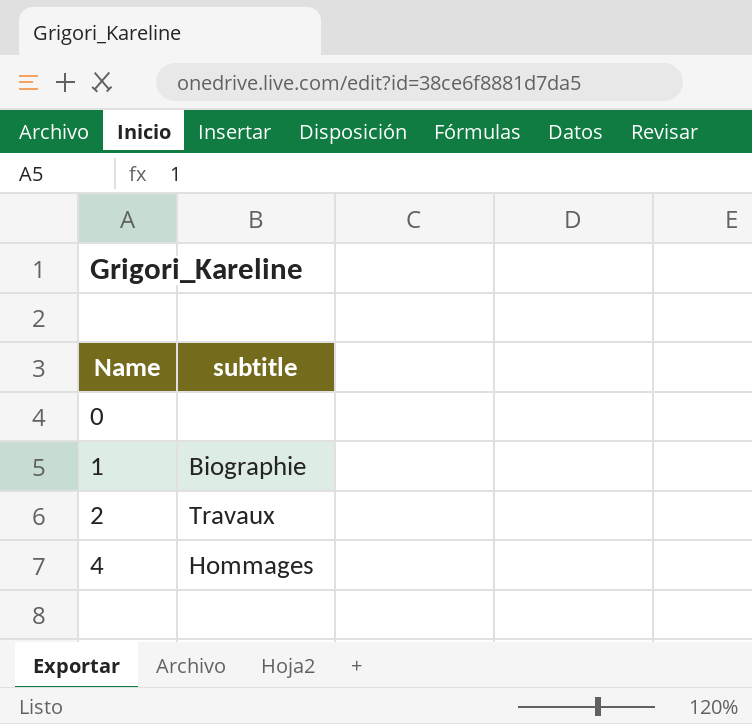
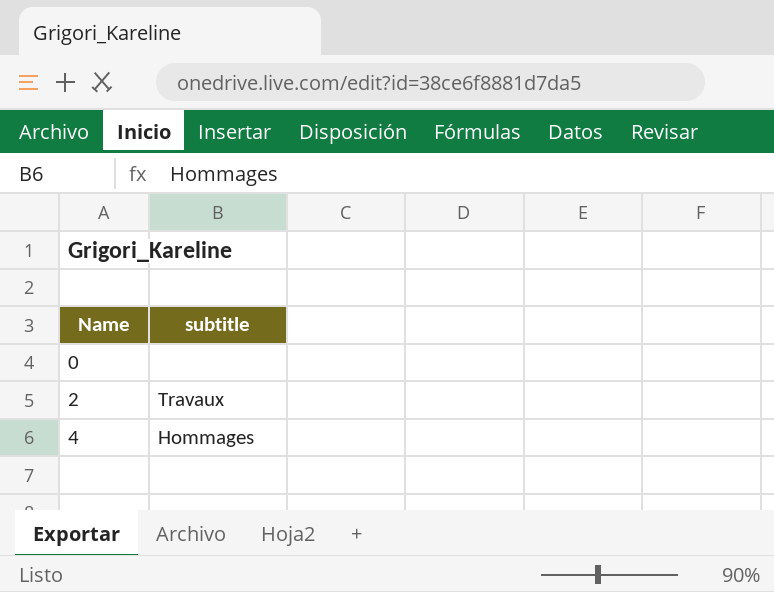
row 1: Biographie -> none

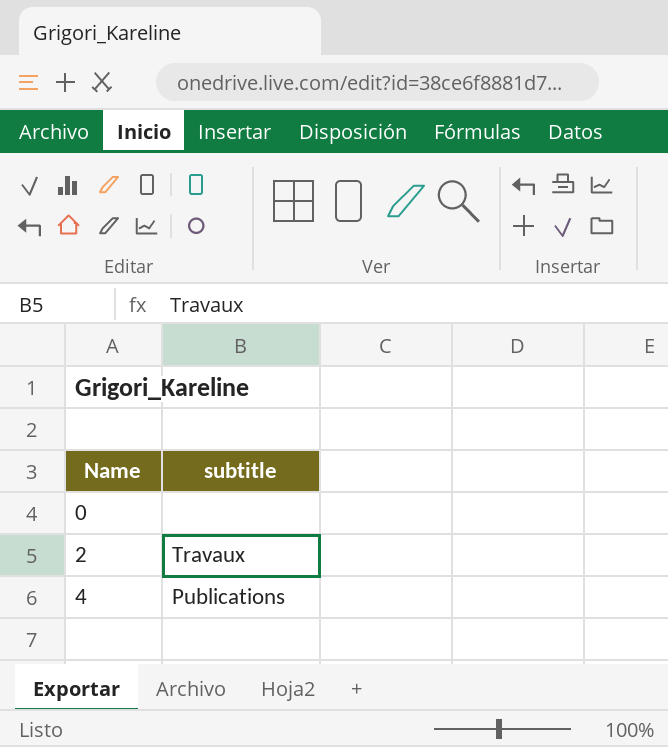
4 | subtitle: Hommages -> Publications

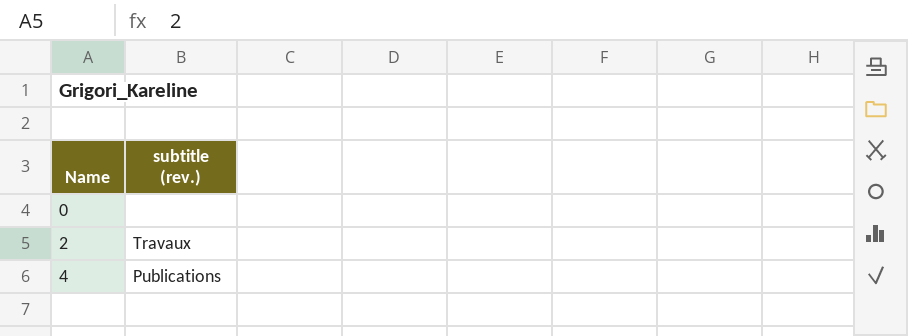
column name: subtitle -> subtitle (rev.)

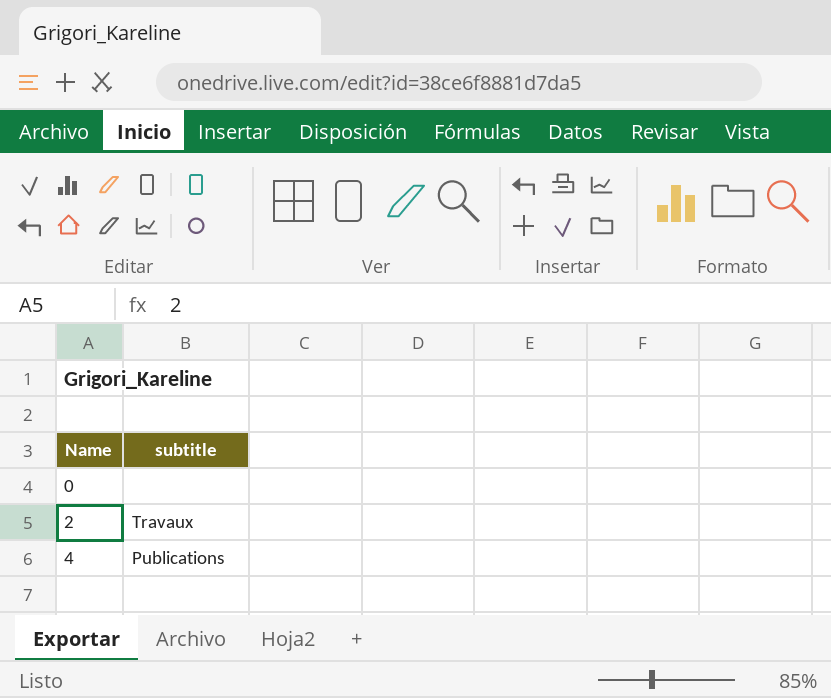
column name: subtitle (rev.) -> subtitle

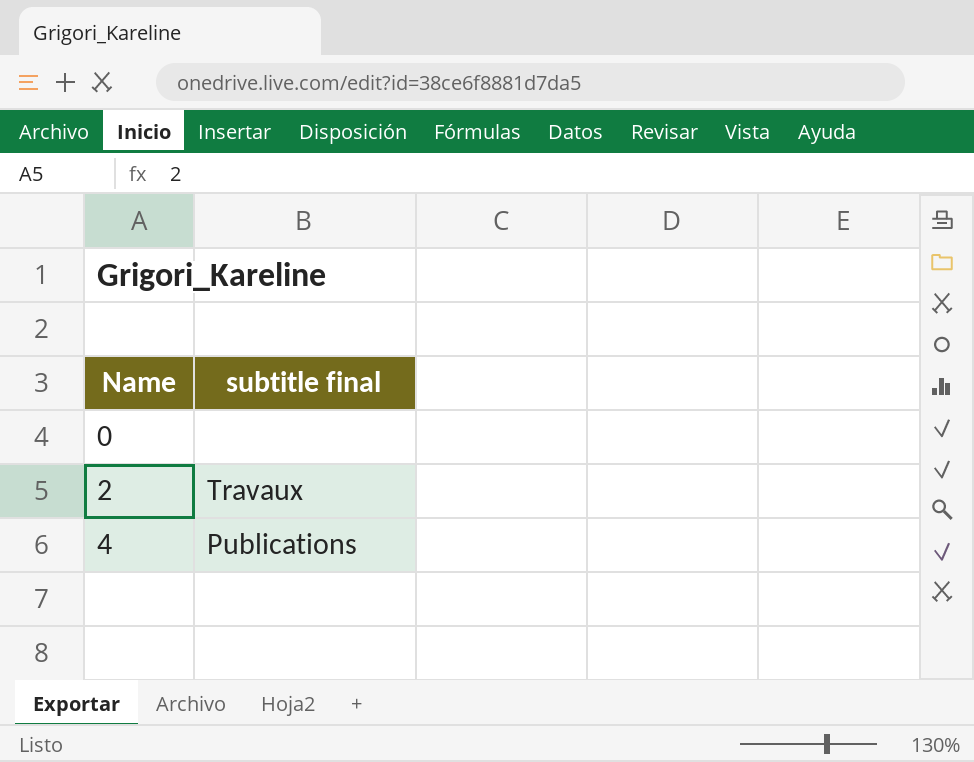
column name: subtitle -> subtitle final

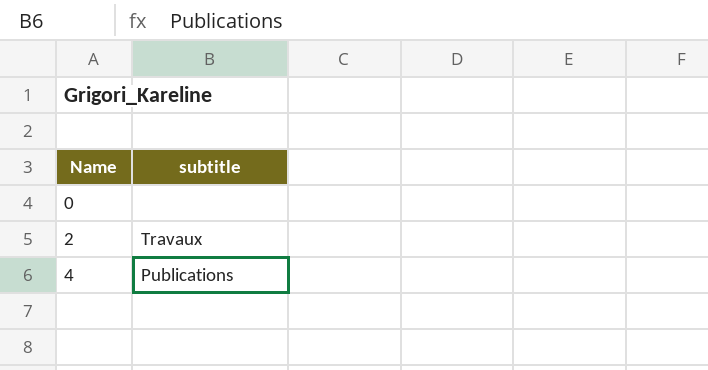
column name: subtitle final -> subtitle

